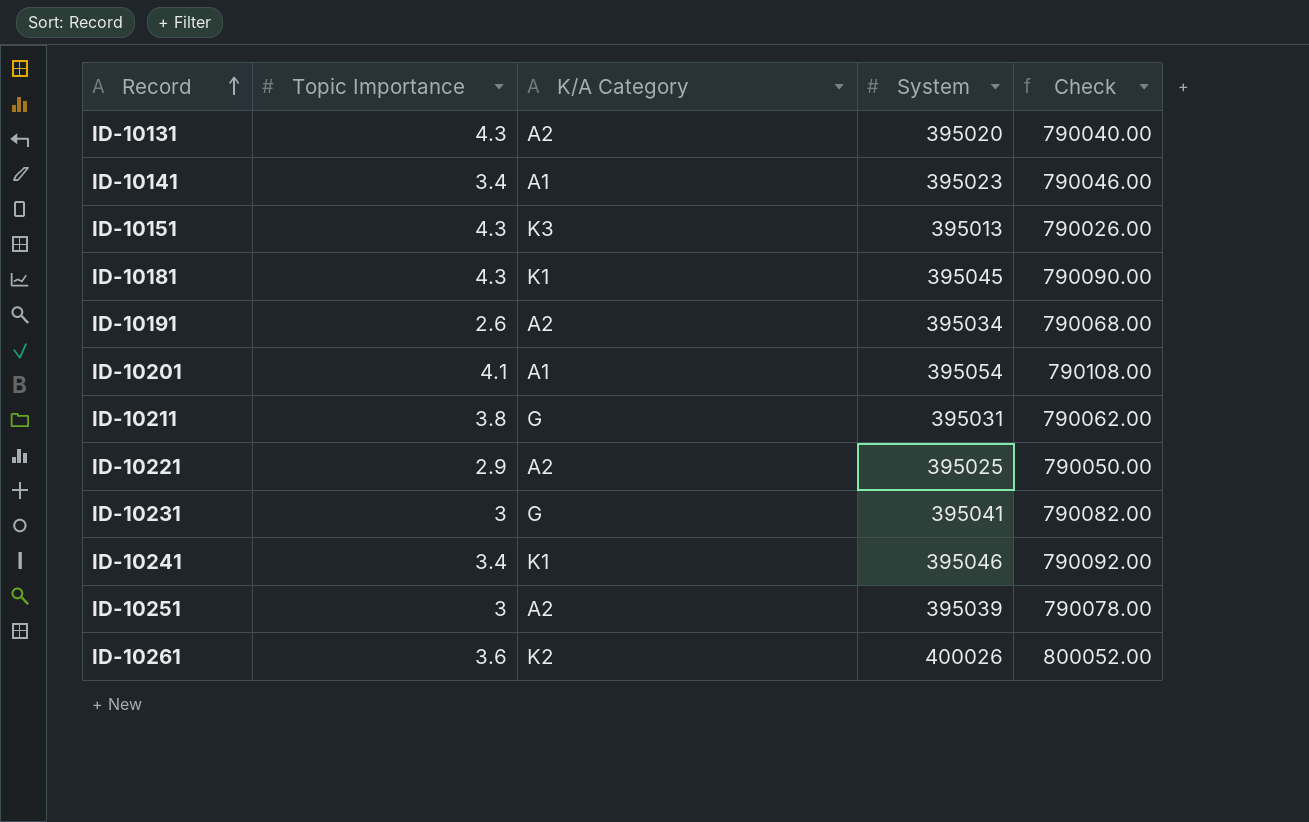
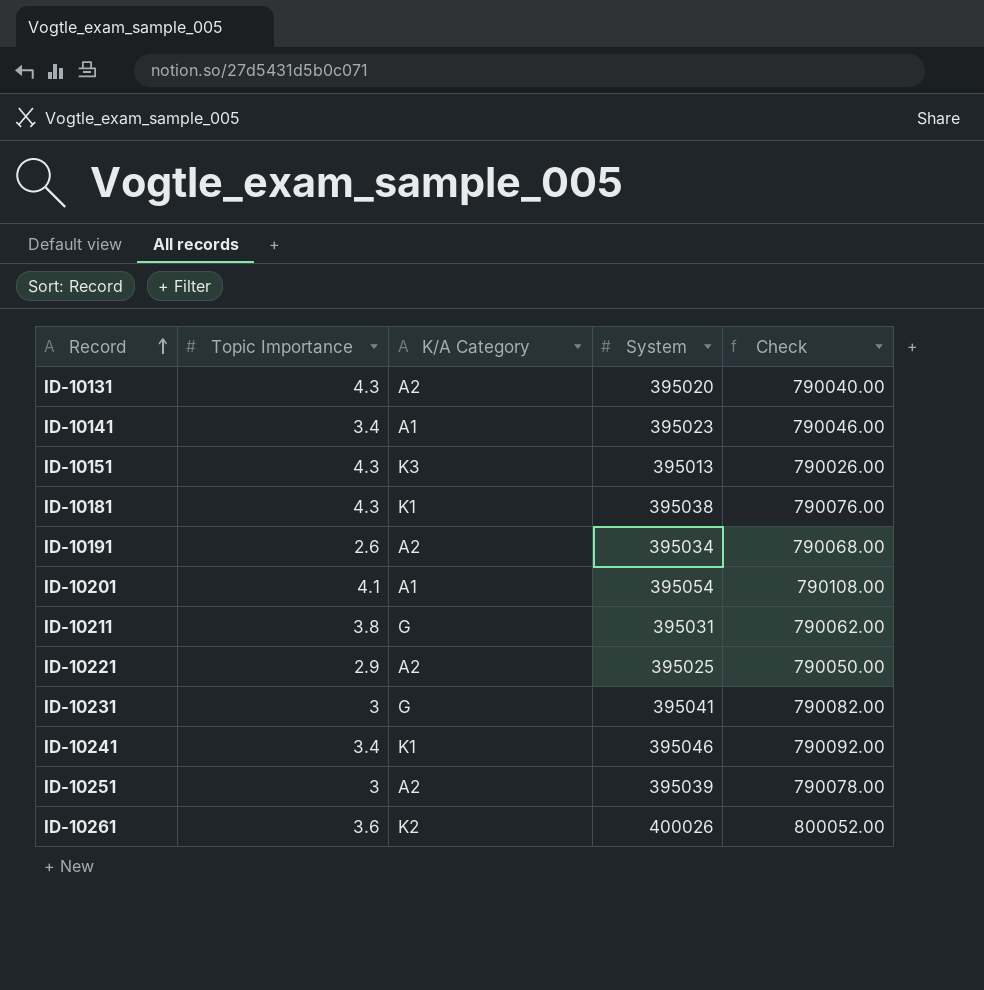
ID-10181 | System: 395045 -> 395038
ID-10181 | Check: 790090.00 -> 790076.00

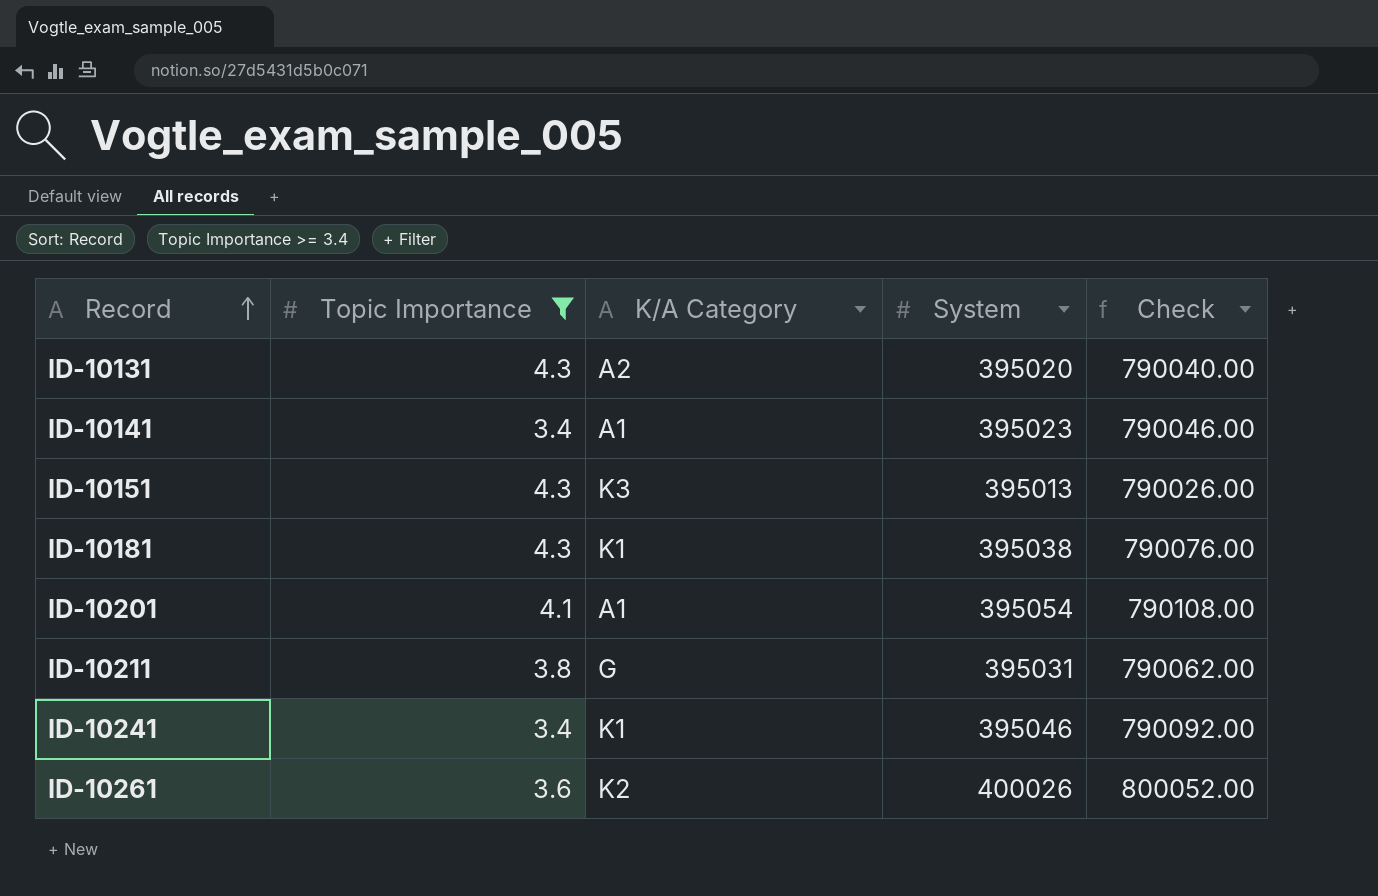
filter: none -> Topic Importance >= 3.4

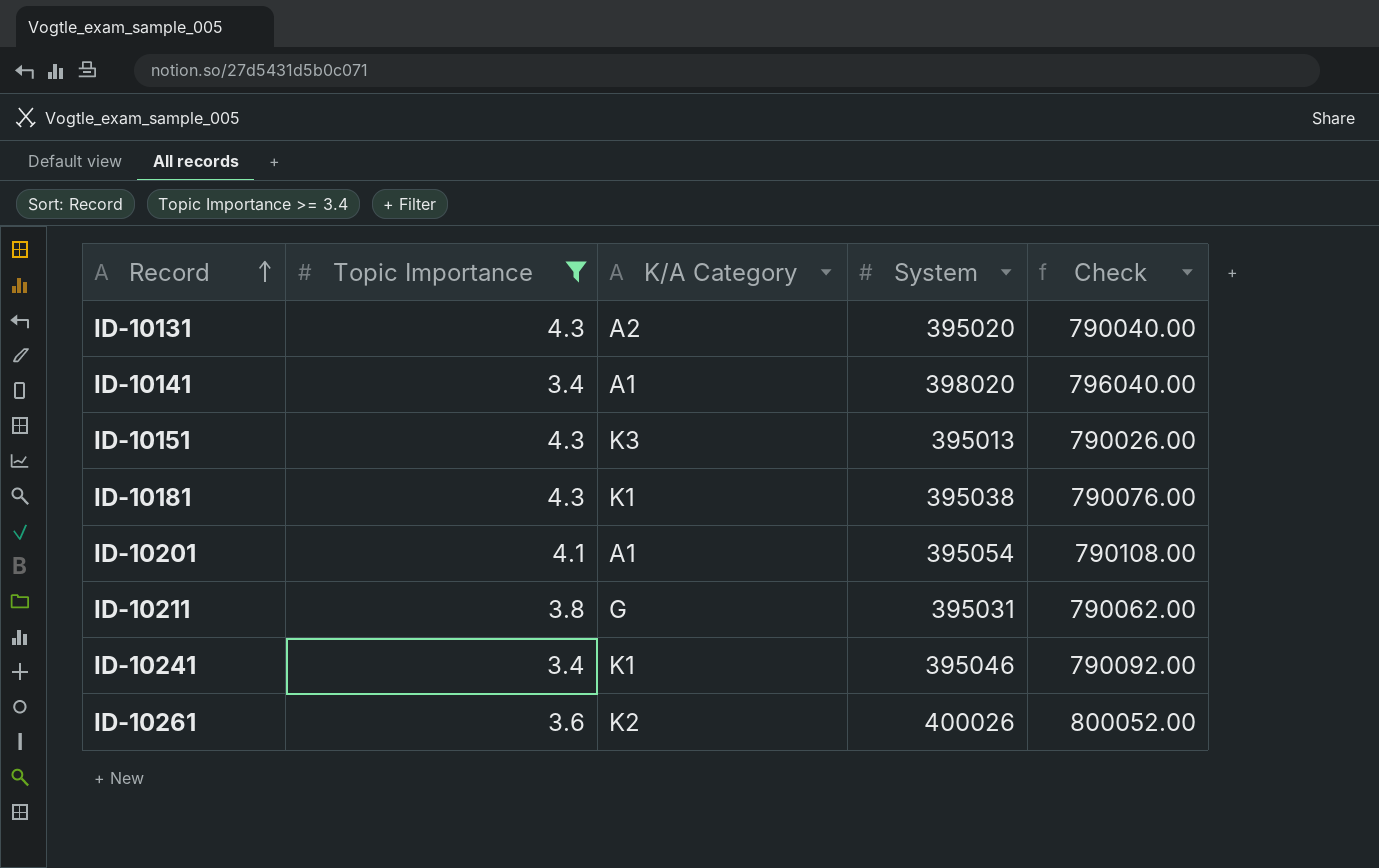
ID-10141 | System: 395023 -> 398020
ID-10141 | Check: 790046.00 -> 796040.00

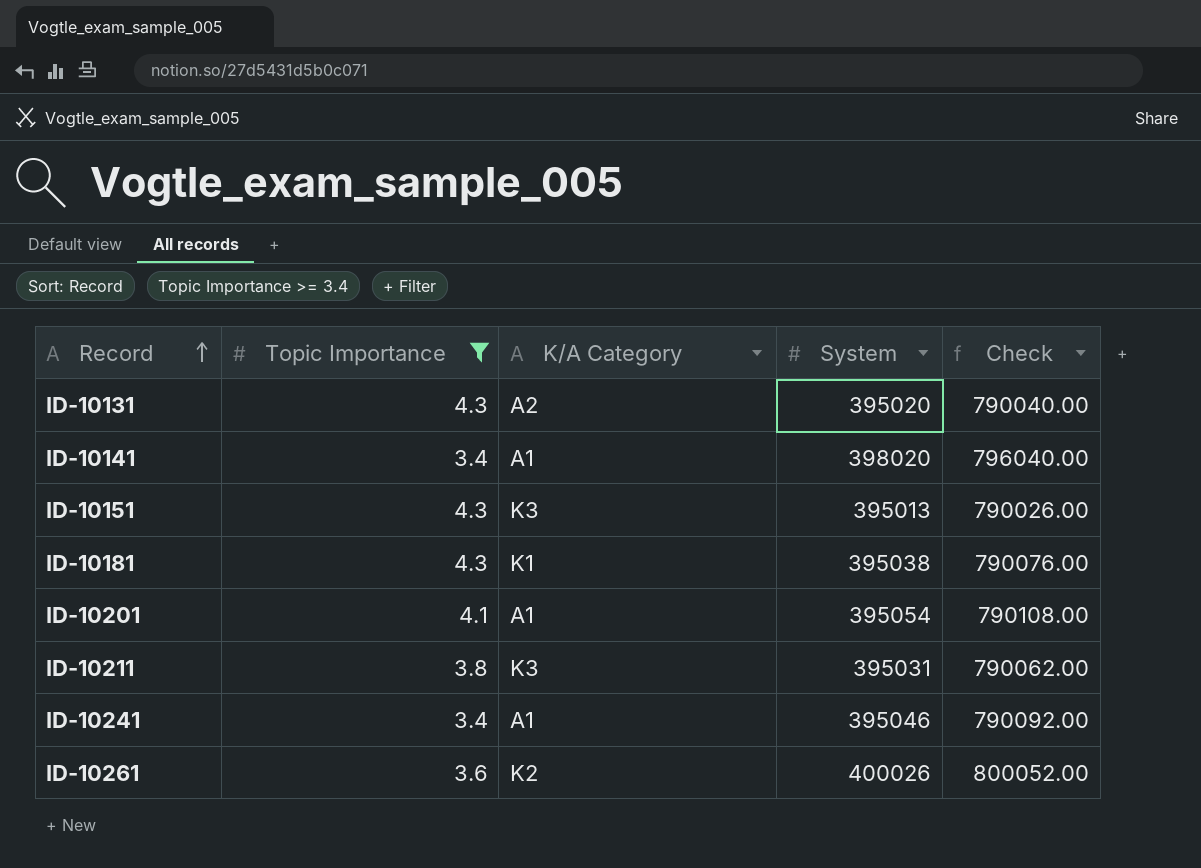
ID-10211 | K/A Category: G -> K3
ID-10241 | K/A Category: K1 -> A1

